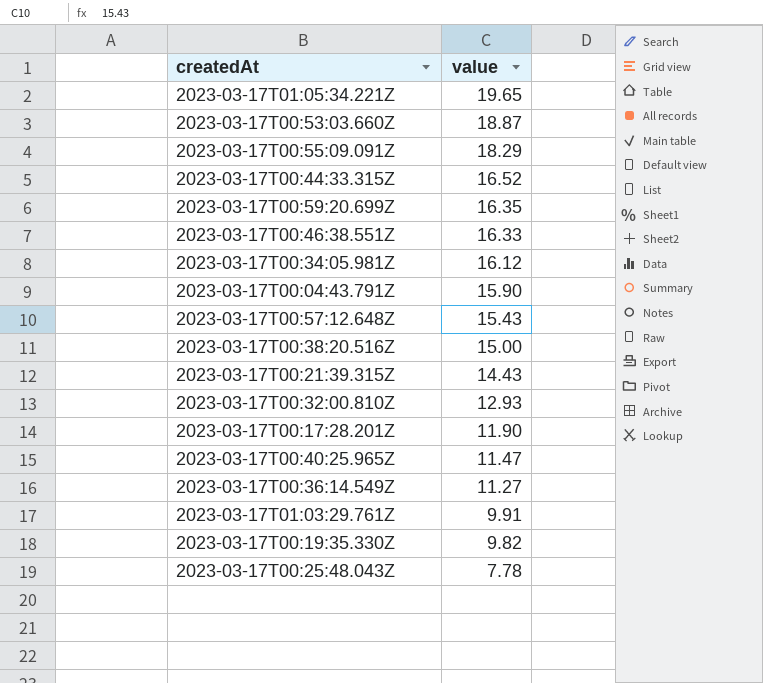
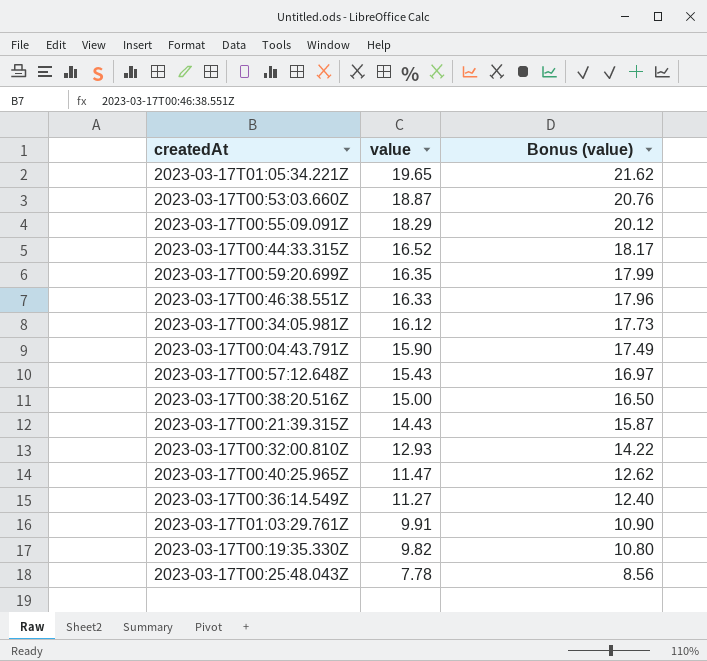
column Bonus (value) | formula: none -> [value] * 1.1
row 2023-03-17T00:17:28.201Z: 11.90 -> none

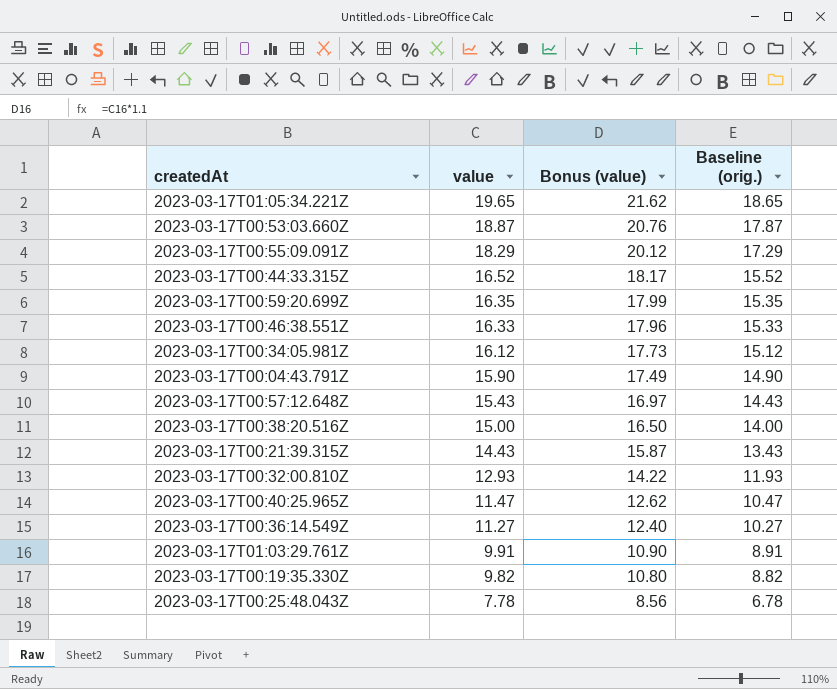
column Baseline (orig.) | formula: none -> [value] - 1

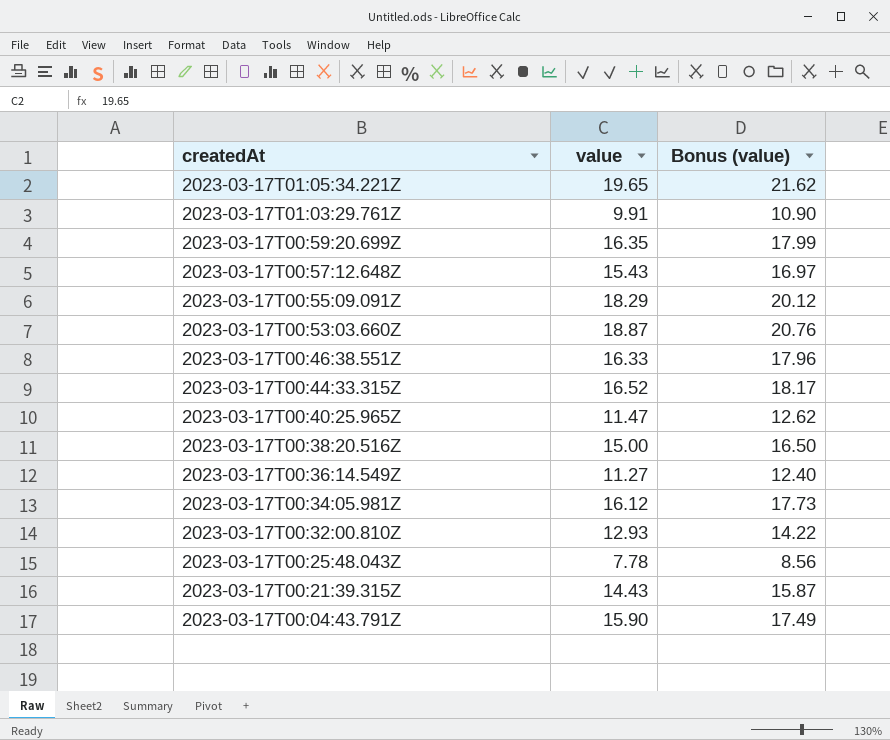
row order: value descending -> createdAt descending
column Baseline (orig.) | formula: [value] - 1 -> none
row 2023-03-17T00:19:35.330Z: 9.82 | 10.80 | 8.82 -> none

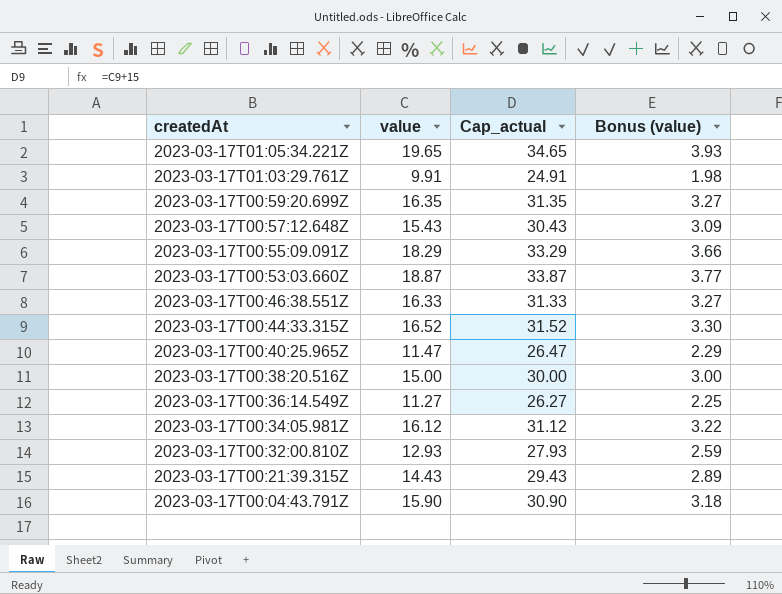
column Cap_actual | formula: none -> [value] + 15
column Bonus (value) | formula: [value] * 1.1 -> [value] * 0.2
row 2023-03-17T00:25:48.043Z: 7.78 | 8.56 -> none

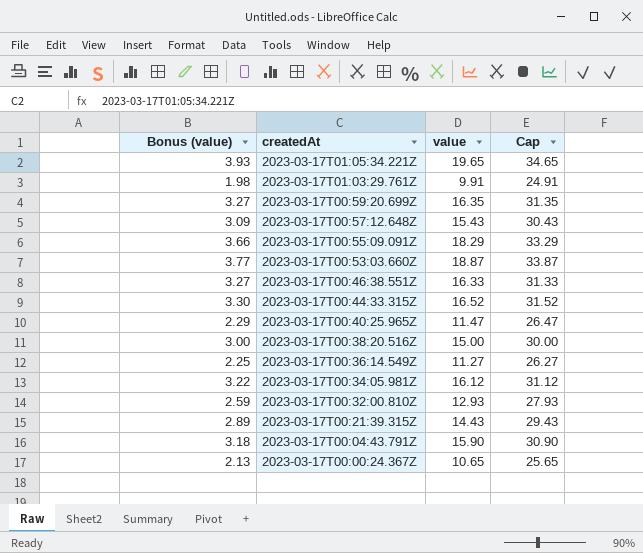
column Bonus (value) | position: 4 -> 1
column name: Cap_actual -> Cap
row 2023-03-17T00:00:24.367Z: none -> 2.13 | 10.65 | 25.65

